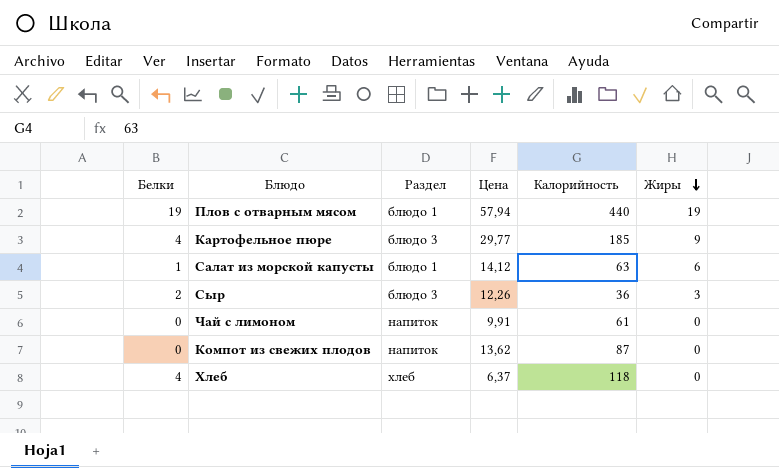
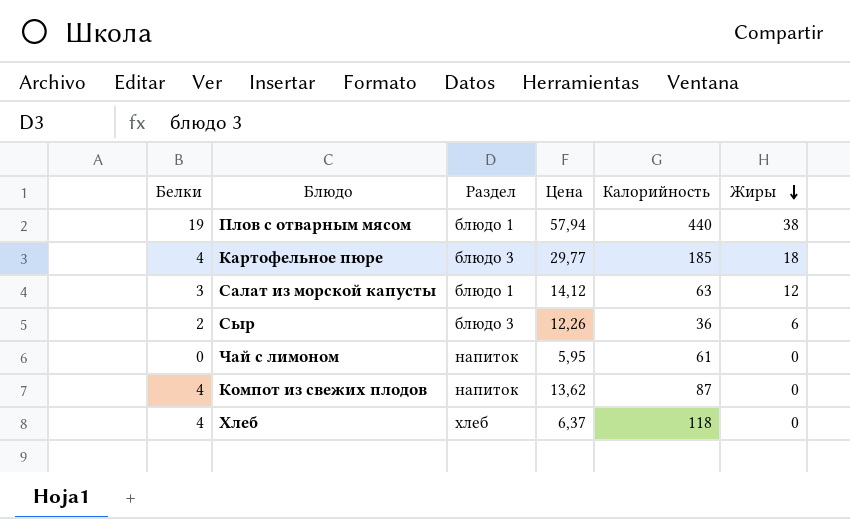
Плов с отварным мясом | Жиры: 19 -> 38
Картофельное пюре | Жиры: 9 -> 18
Салат из морской капусты | Белки: 1 -> 3
Салат из морской капусты | Жиры: 6 -> 12
Сыр | Жиры: 3 -> 6
Чай с лимоном | Цена: 9,91 -> 5,95
Компот из свежих плодов | Белки: 0 -> 4

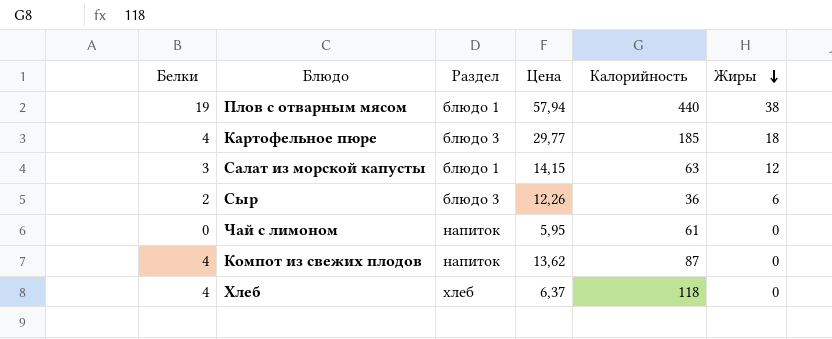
Салат из морской капусты | Цена: 14,12 -> 14,15

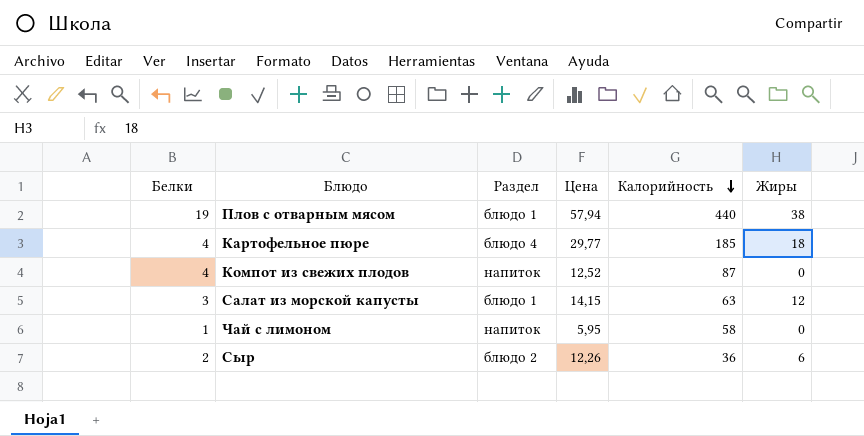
row order: Жиры descending -> Калорийность descending
row Хлеб: 4 | хлеб | 6,37 | 118 | 0 -> none
Картофельное пюре | Раздел: блюдо 3 -> блюдо 4
Компот из свежих плодов | Цена: 13,62 -> 12,52
Чай с лимоном | Белки: 0 -> 1
Чай с лимоном | Калорийность: 61 -> 58
Сыр | Раздел: блюдо 3 -> блюдо 2

